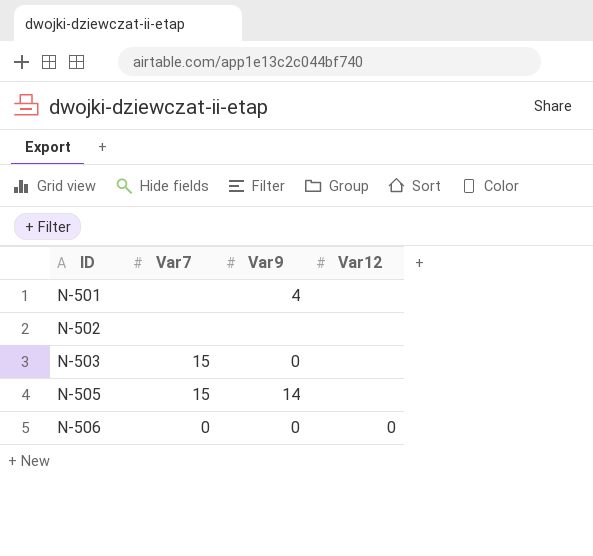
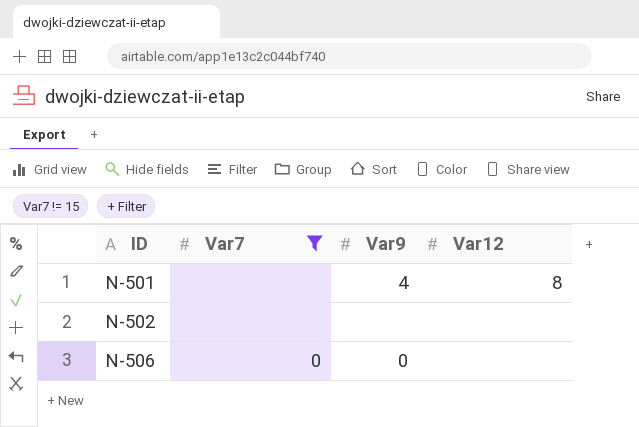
filter: none -> Var7 != 15
N-501 | Var12: none -> 8
N-506 | Var12: 0 -> none

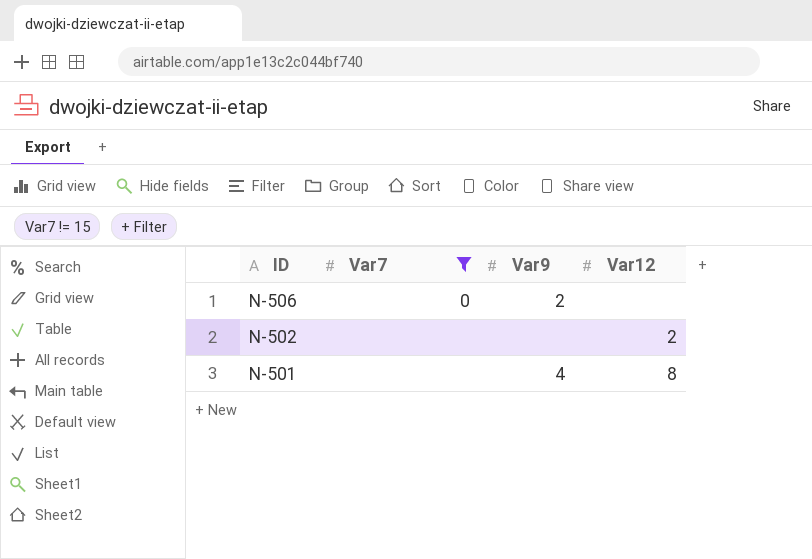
row order: ID ascending -> ID descending
N-506 | Var9: 0 -> 2
N-502 | Var12: none -> 2

